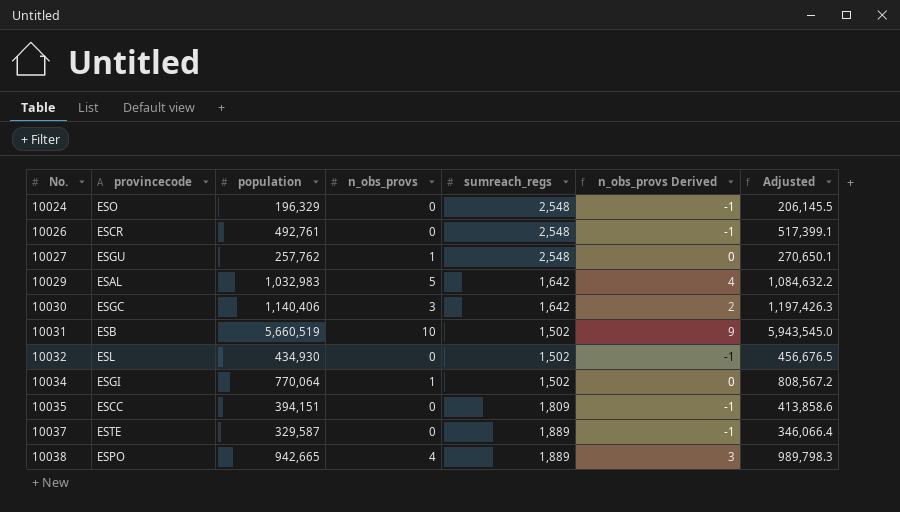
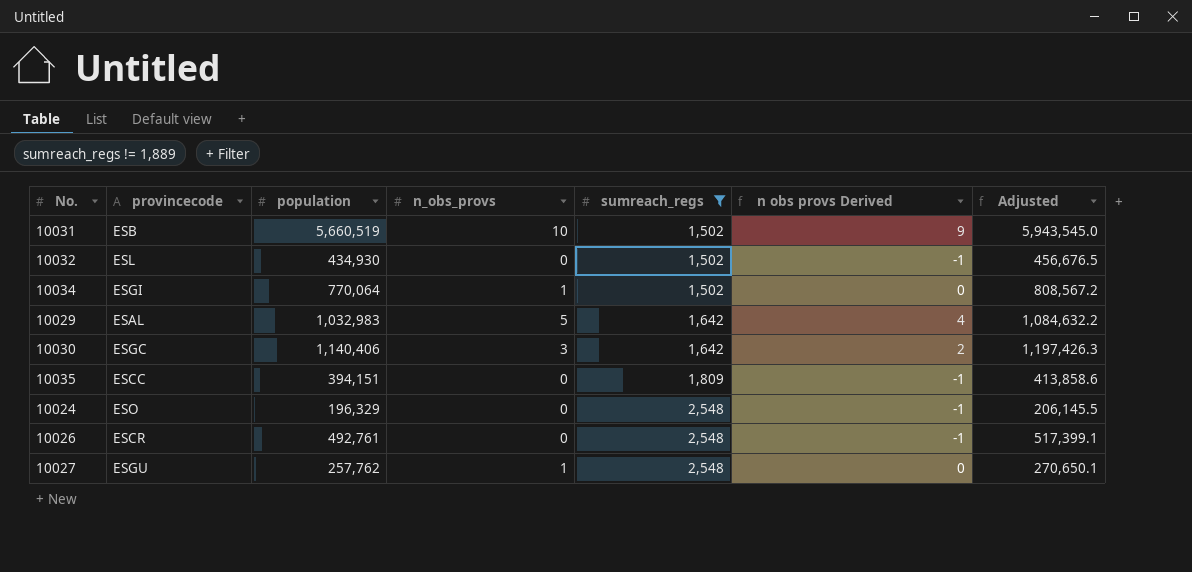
filter: none -> sumreach_regs != 1,889
row order: No. ascending -> sumreach_regs ascending
column name: n_obs_provs Derived -> n obs provs Derived

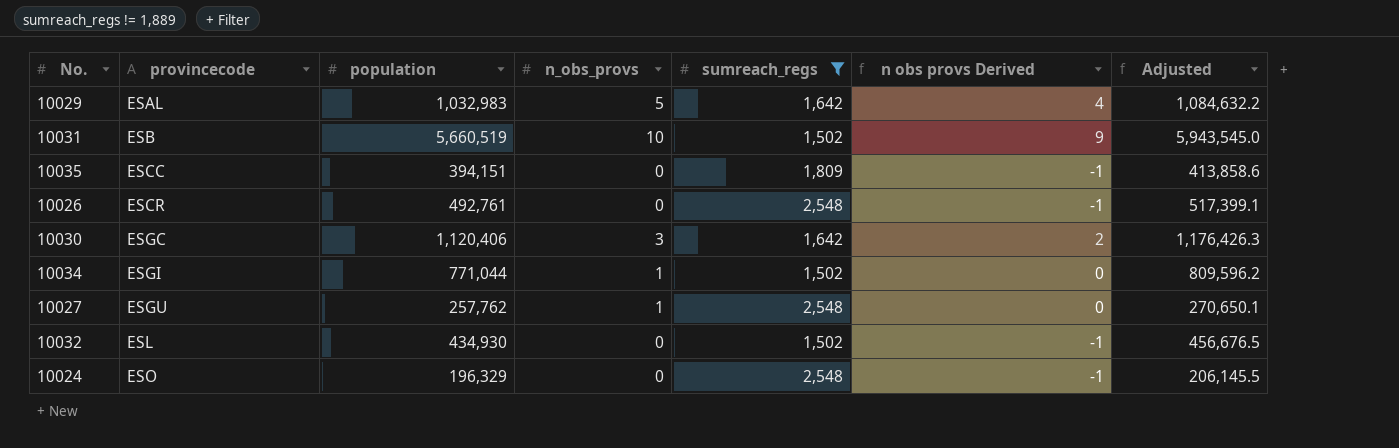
row order: sumreach_regs ascending -> provincecode ascending
10030 | population: 1,140,406 -> 1,120,406
10030 | Adjusted: 1,197,426.3 -> 1,176,426.3
10034 | population: 770,064 -> 771,044
10034 | Adjusted: 808,567.2 -> 809,596.2

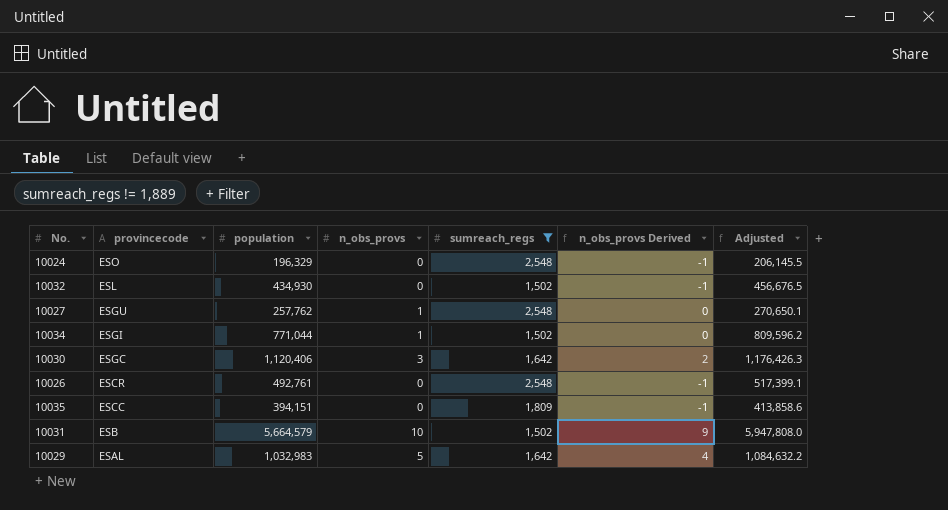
row order: provincecode ascending -> provincecode descending
column name: n obs provs Derived -> n_obs_provs Derived
10031 | population: 5,660,519 -> 5,664,579
10031 | Adjusted: 5,943,545.0 -> 5,947,808.0

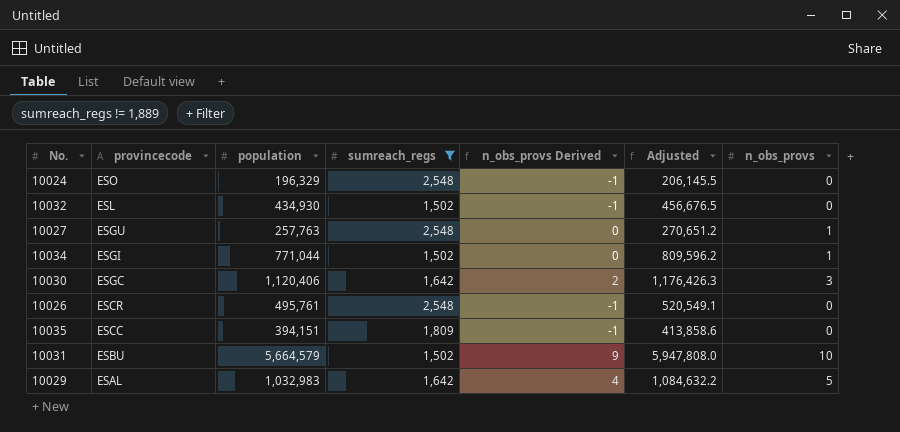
column n_obs_provs | position: 4 -> 7
10027 | population: 257,762 -> 257,763
10027 | Adjusted: 270,650.1 -> 270,651.2
10026 | population: 492,761 -> 495,761
10026 | Adjusted: 517,399.1 -> 520,549.1
10031 | provincecode: ESB -> ESBU

